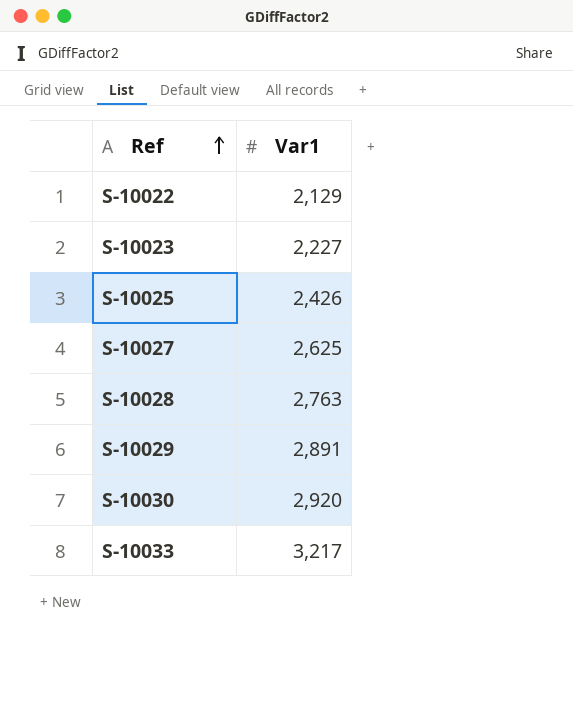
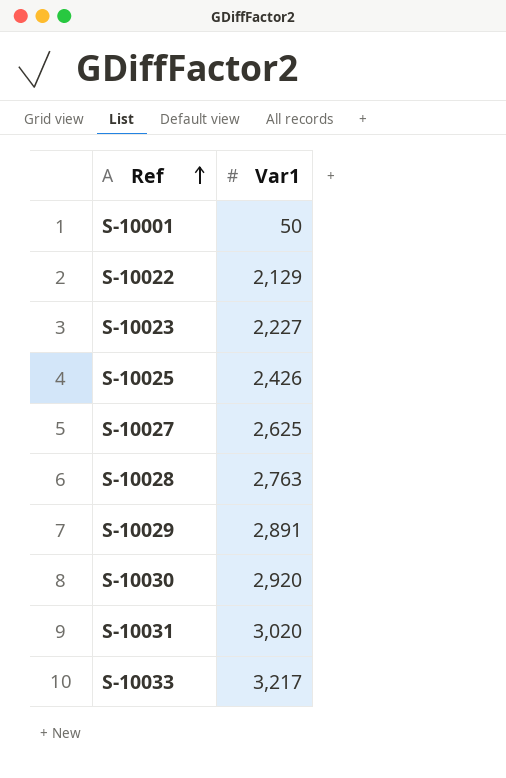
row S-10001: none -> 50
row S-10031: none -> 3,020

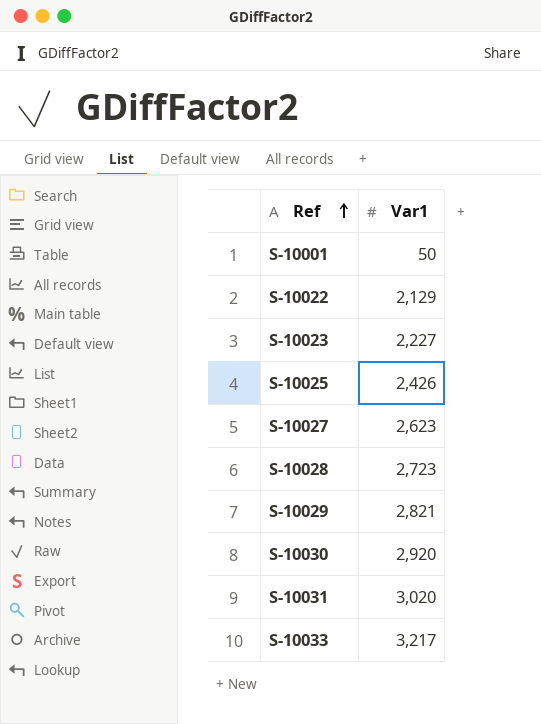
S-10027 | Var1: 2,625 -> 2,623
S-10028 | Var1: 2,763 -> 2,723
S-10029 | Var1: 2,891 -> 2,821

